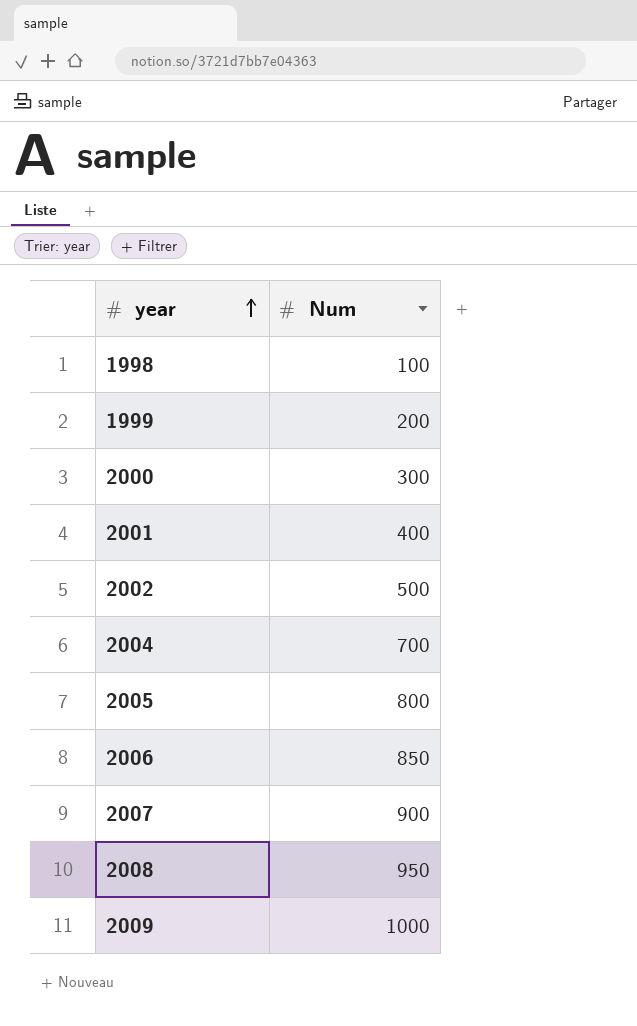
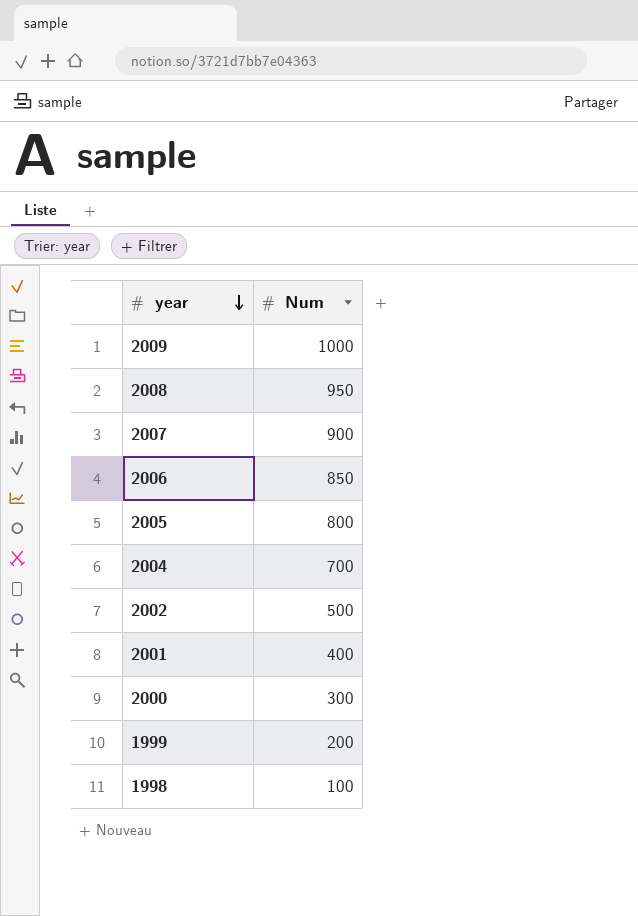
row order: year ascending -> year descending

